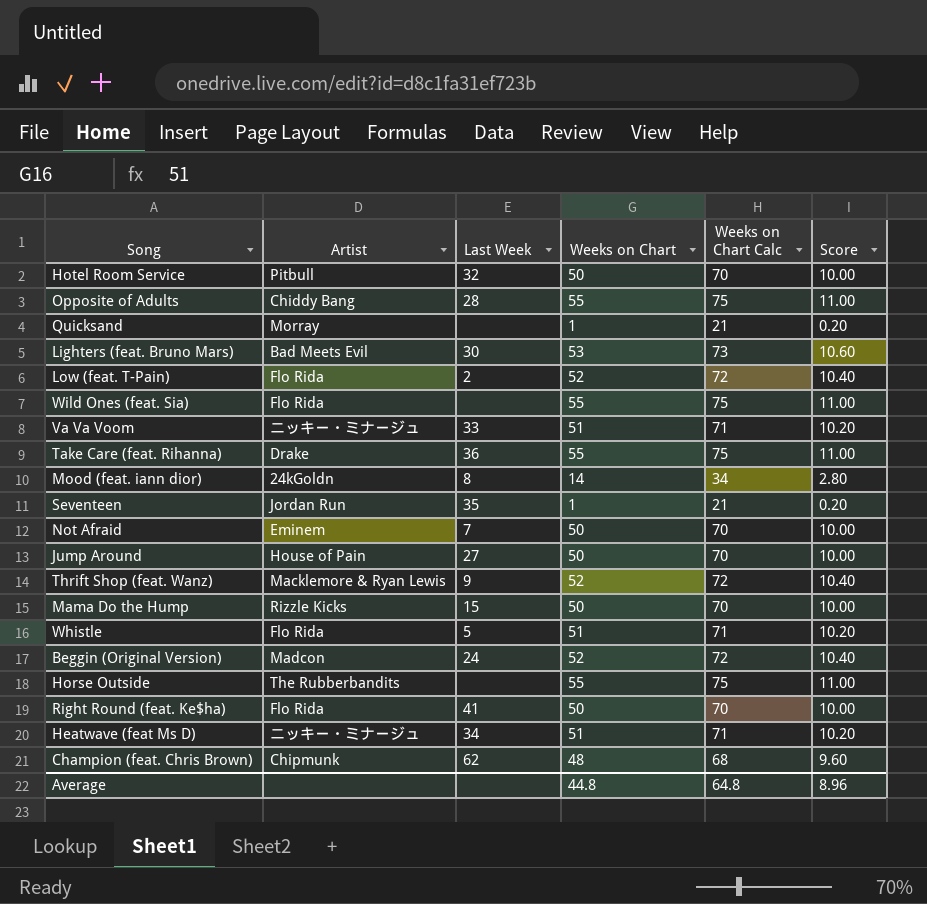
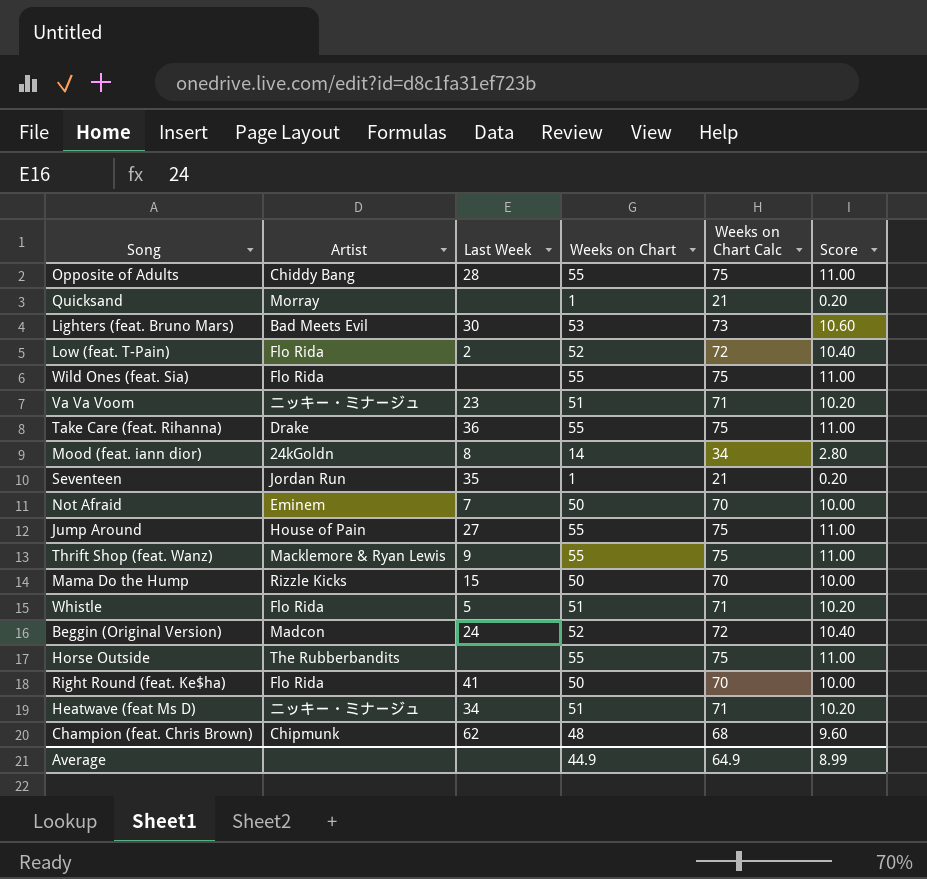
row Hotel Room Service: Pitbull | 32 | 50 | 70 | 10.00 -> none
Va Va Voom | Last Week: 33 -> 23
Jump Around | Weeks on Chart: 50 -> 55
Jump Around | Weeks on Chart Calc: 70 -> 75
Jump Around | Score: 10.00 -> 11.00
Thrift Shop (feat. Wanz) | Weeks on Chart: 52 -> 55
Thrift Shop (feat. Wanz) | Weeks on Chart Calc: 72 -> 75
Thrift Shop (feat. Wanz) | Score: 10.40 -> 11.00
Average | Weeks on Chart: 44.8 -> 44.9
Average | Weeks on Chart Calc: 64.8 -> 64.9
Average | Score: 8.96 -> 8.99

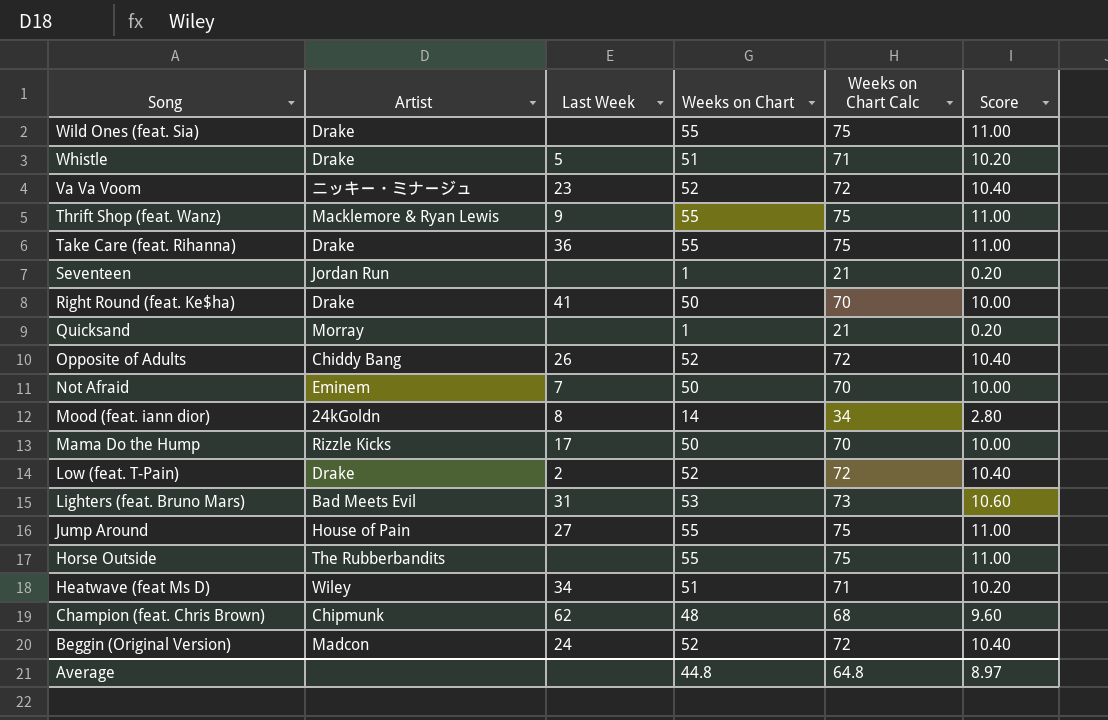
row order: none -> Song descending
Wild Ones (feat. Sia) | Artist: Flo Rida -> Drake
Whistle | Artist: Flo Rida -> Drake
Va Va Voom | Weeks on Chart: 51 -> 52
Va Va Voom | Weeks on Chart Calc: 71 -> 72
Va Va Voom | Score: 10.20 -> 10.40
Seventeen | Last Week: 35 -> none
Right Round (feat. Ke$ha) | Artist: Flo Rida -> Drake
Opposite of Adults | Last Week: 28 -> 26
Opposite of Adults | Weeks on Chart: 55 -> 52
Opposite of Adults | Weeks on Chart Calc: 75 -> 72
Opposite of Adults | Score: 11.00 -> 10.40
Mama Do the Hump | Last Week: 15 -> 17
Low (feat. T-Pain) | Artist: Flo Rida -> Drake
Lighters (feat. Bruno Mars) | Last Week: 30 -> 31
Heatwave (feat Ms D) | Artist: ニッキー・ミナージュ -> Wiley
Average | Weeks on Chart: 44.9 -> 44.8
Average | Weeks on Chart Calc: 64.9 -> 64.8
Average | Score: 8.99 -> 8.97

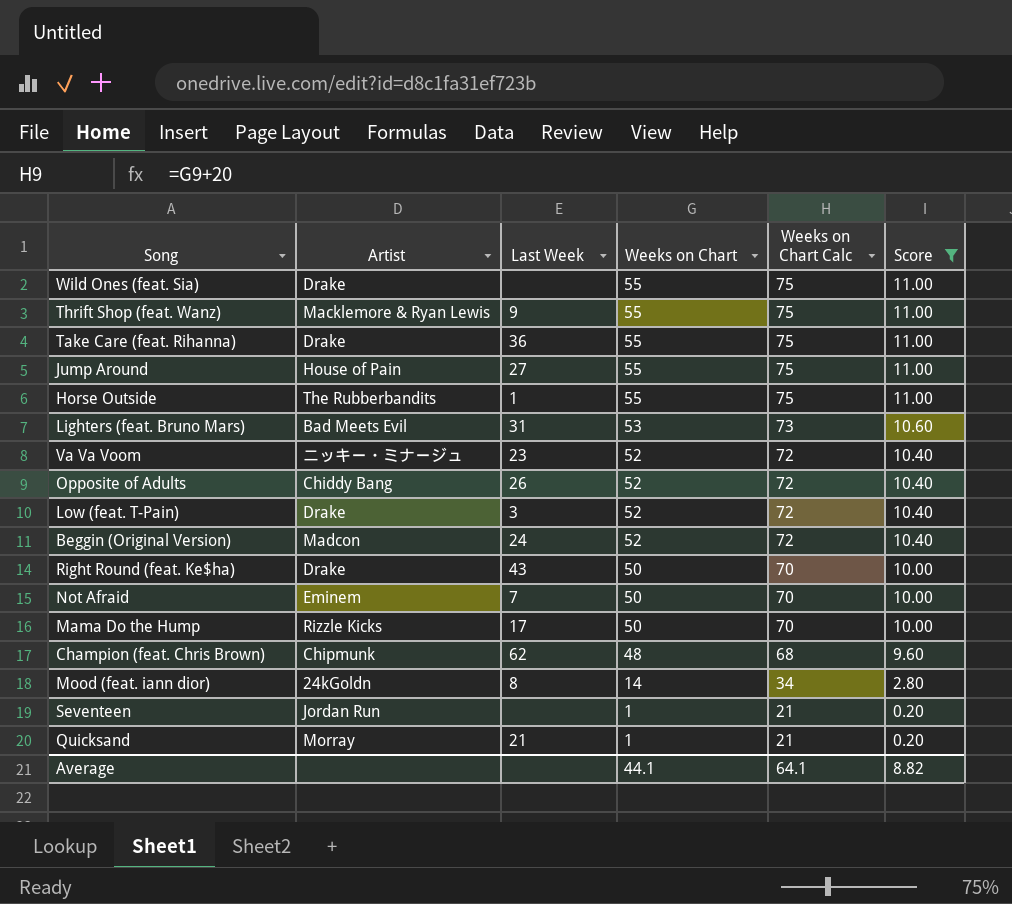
filter: none -> Score != 10.20
row order: Song descending -> Weeks on Chart descending
Horse Outside | Last Week: none -> 1
Low (feat. T-Pain) | Last Week: 2 -> 3
Right Round (feat. Ke$ha) | Last Week: 41 -> 43
Quicksand | Last Week: none -> 21
Average | Weeks on Chart: 44.8 -> 44.1
Average | Weeks on Chart Calc: 64.8 -> 64.1
Average | Score: 8.97 -> 8.82

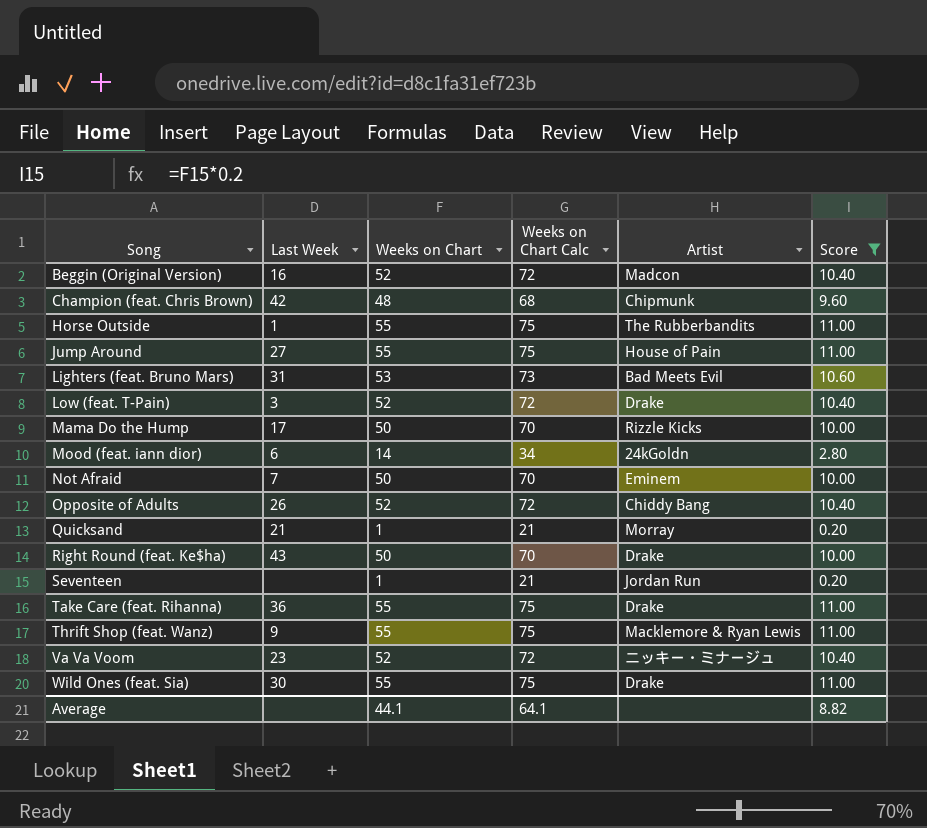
row order: Weeks on Chart descending -> Song ascending
column Artist | position: 2 -> 5
Beggin (Original Version) | Last Week: 24 -> 16
Champion (feat. Chris Brown) | Last Week: 62 -> 42
Mood (feat. iann dior) | Last Week: 8 -> 6
Wild Ones (feat. Sia) | Last Week: none -> 30

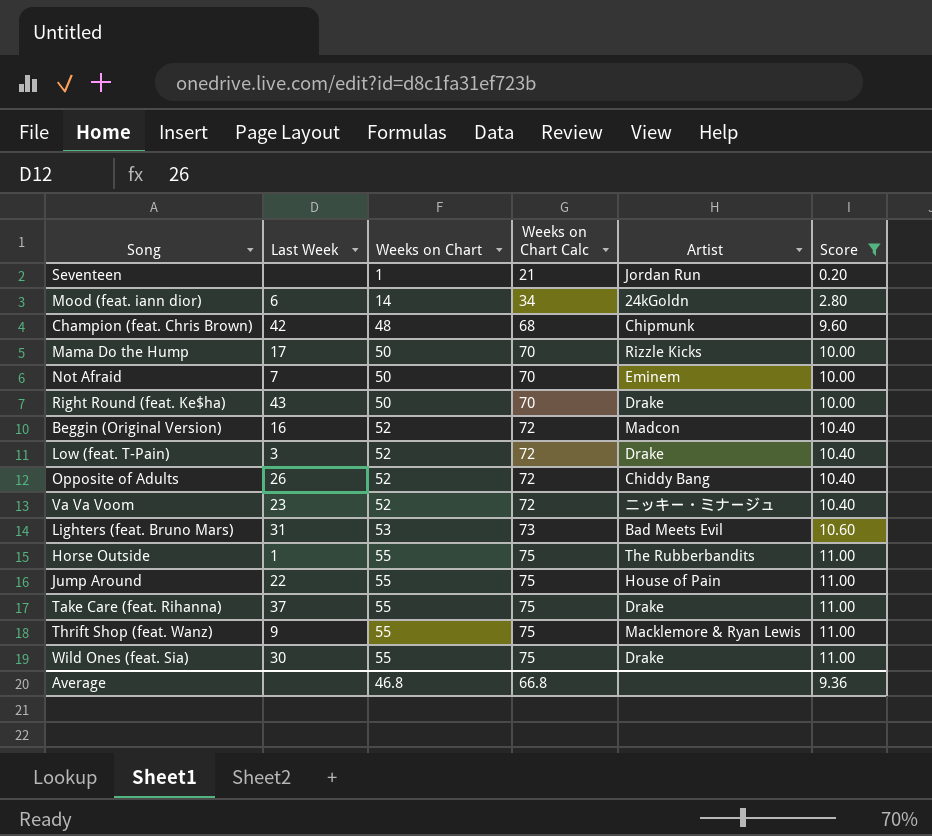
row order: Song ascending -> Weeks on Chart ascending
row Quicksand: 21 | 1 | 21 | Morray | 0.20 -> none
Jump Around | Last Week: 27 -> 22
Take Care (feat. Rihanna) | Last Week: 36 -> 37
Average | Weeks on Chart: 44.1 -> 46.8
Average | Weeks on Chart Calc: 64.1 -> 66.8
Average | Score: 8.82 -> 9.36

